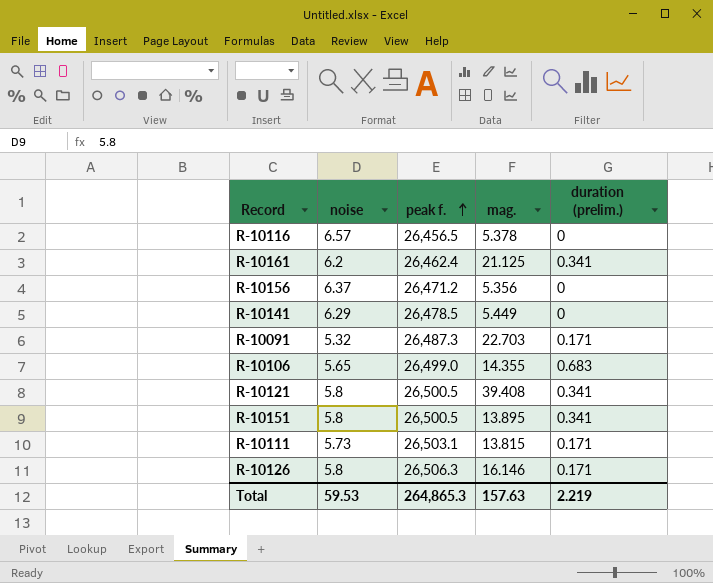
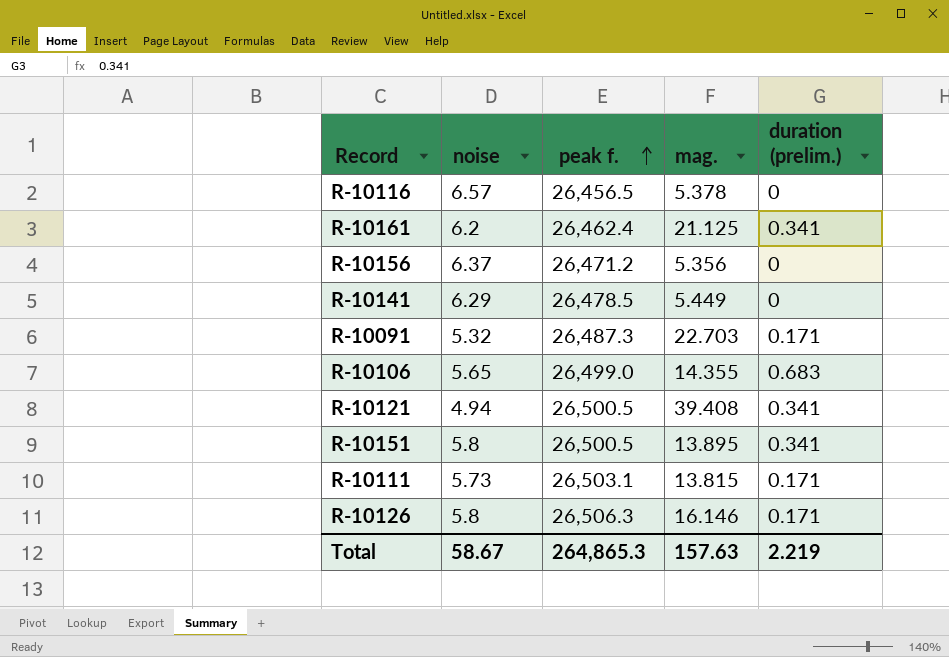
R-10121 | noise: 5.8 -> 4.94
Total | noise: 59.53 -> 58.67

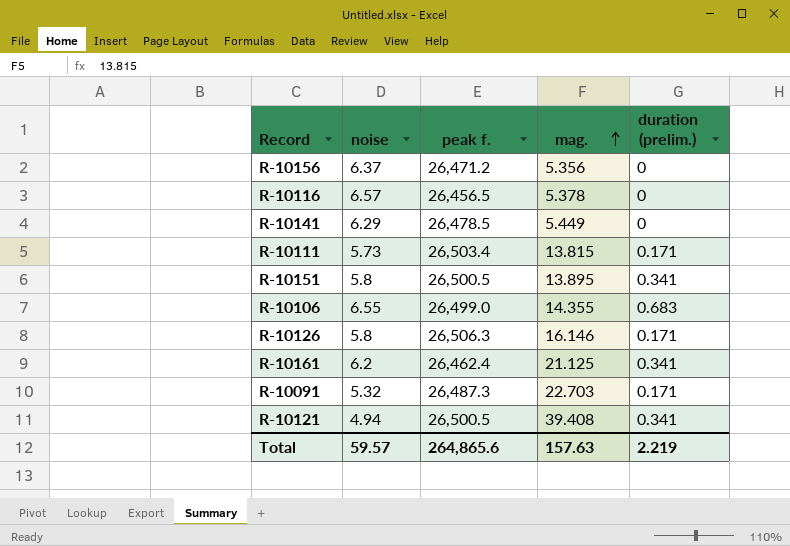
row order: peak f. ascending -> mag. ascending
R-10111 | peak f.: 26,503.1 -> 26,503.4
R-10106 | noise: 5.65 -> 6.55
Total | noise: 58.67 -> 59.57
Total | peak f.: 264,865.3 -> 264,865.6

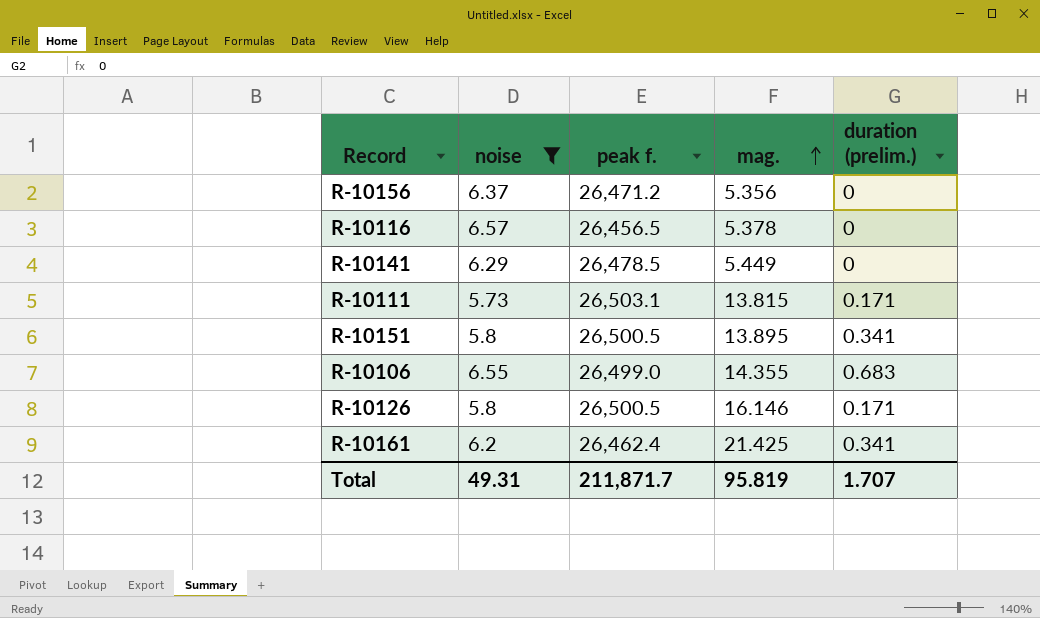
filter: none -> noise >= 5.73
R-10111 | peak f.: 26,503.4 -> 26,503.1
R-10126 | peak f.: 26,506.3 -> 26,500.5
R-10161 | mag.: 21.125 -> 21.425
Total | noise: 59.57 -> 49.31
Total | peak f.: 264,865.6 -> 211,871.7
Total | mag.: 157.63 -> 95.819
Total | duration (prelim.): 2.219 -> 1.707

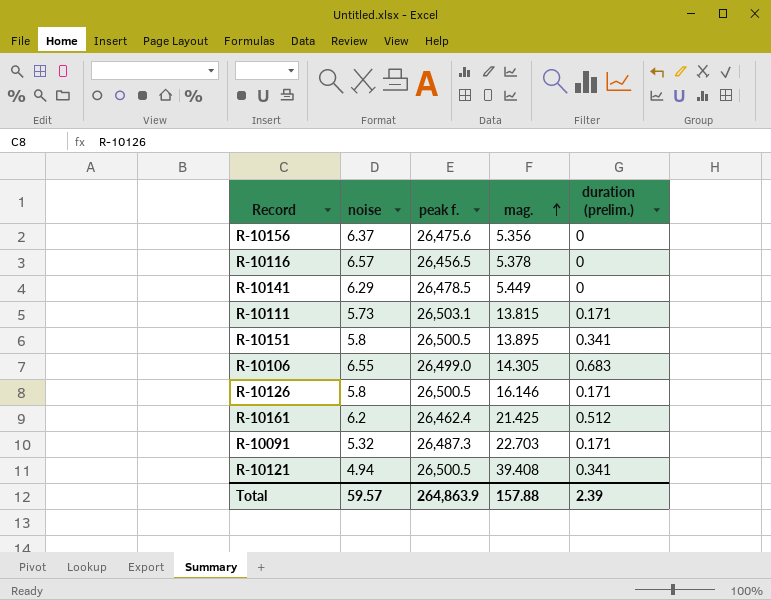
filter: noise >= 5.73 -> none
R-10156 | peak f.: 26,471.2 -> 26,475.6
R-10106 | mag.: 14.355 -> 14.305
R-10161 | duration (prelim.): 0.341 -> 0.512
Total | noise: 49.31 -> 59.57
Total | peak f.: 211,871.7 -> 264,863.9
Total | mag.: 95.819 -> 157.88
Total | duration (prelim.): 1.707 -> 2.39

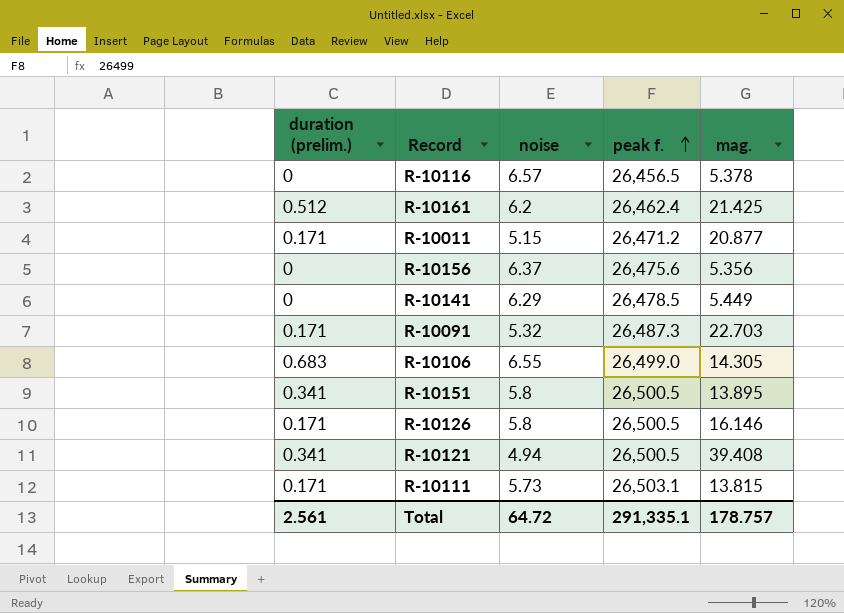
row order: mag. ascending -> peak f. ascending
column duration (prelim.) | position: 5 -> 1
row R-10011: none -> 0.171 | 5.15 | 26,471.2 | 20.877
Total | duration (prelim.): 2.39 -> 2.561
Total | noise: 59.57 -> 64.72
Total | peak f.: 264,863.9 -> 291,335.1
Total | mag.: 157.88 -> 178.757

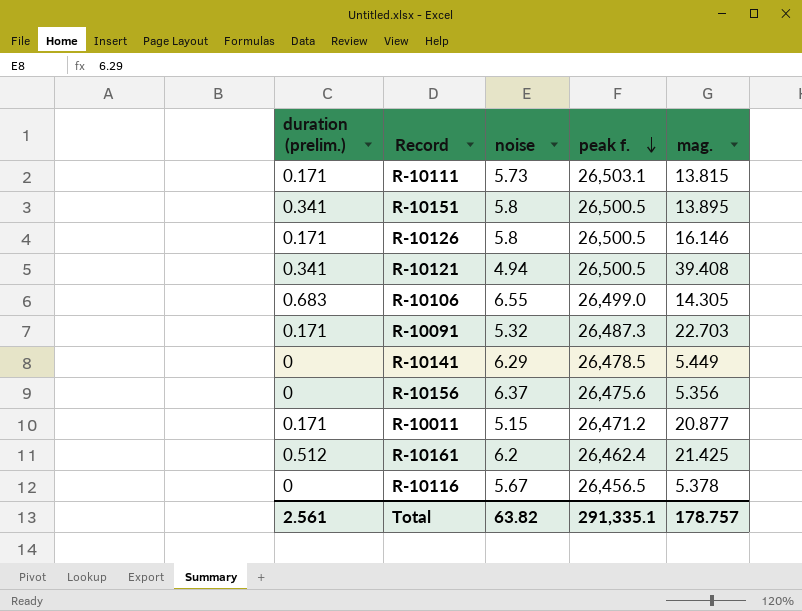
row order: peak f. ascending -> peak f. descending
R-10116 | noise: 6.57 -> 5.67
Total | noise: 64.72 -> 63.82

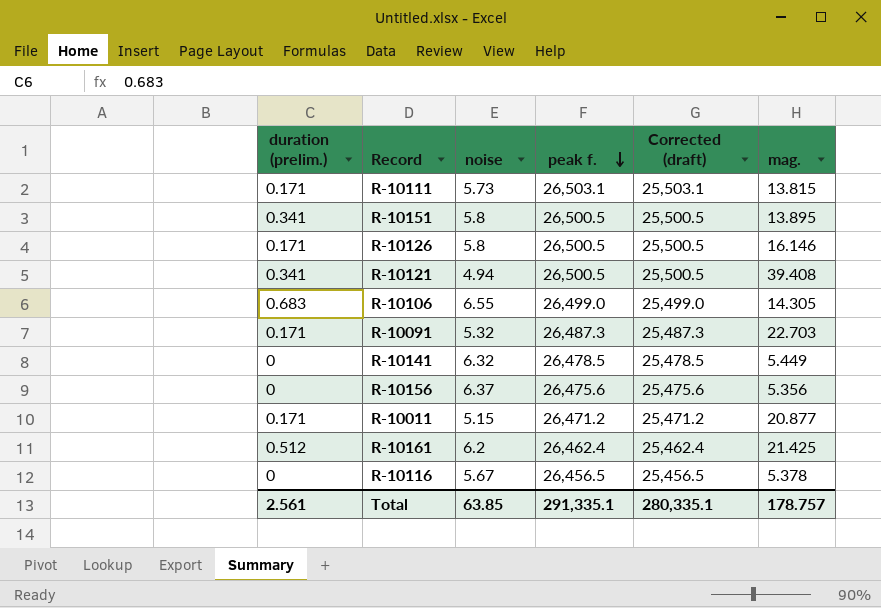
column Corrected (draft) | formula: none -> [peak f.] - 1000
R-10141 | noise: 6.29 -> 6.32
Total | noise: 63.82 -> 63.85

